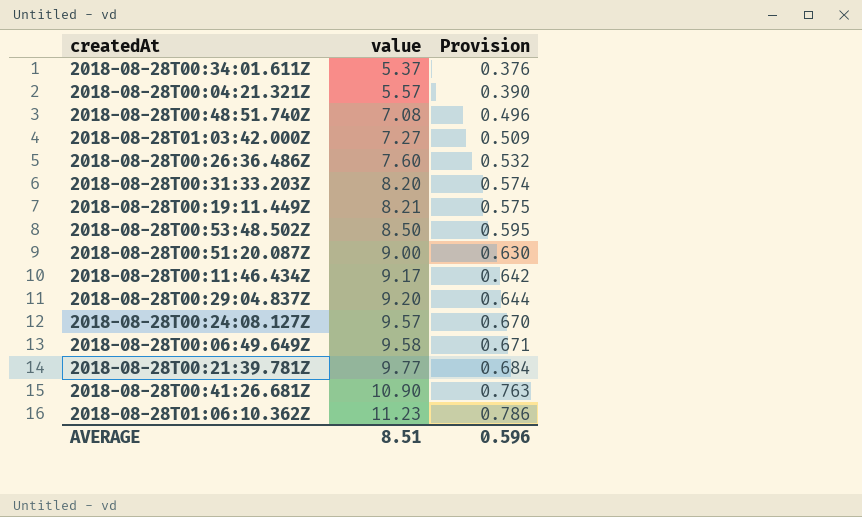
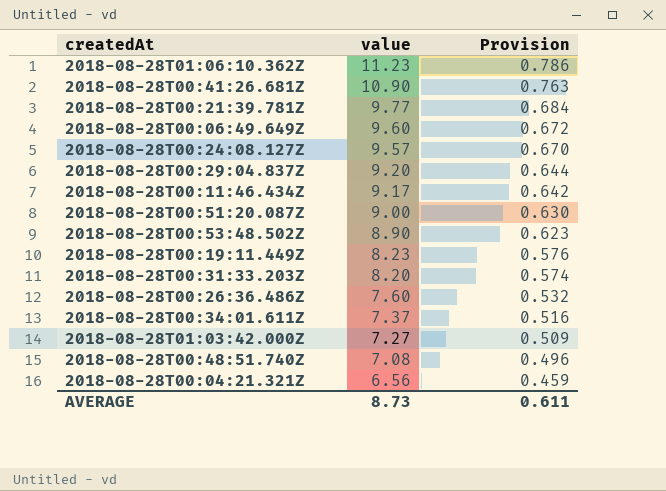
row order: value ascending -> value descending
2018-08-28T00:06:49.649Z | value: 9.58 -> 9.60
2018-08-28T00:06:49.649Z | Provision: 0.671 -> 0.672
2018-08-28T00:53:48.502Z | value: 8.50 -> 8.90
2018-08-28T00:53:48.502Z | Provision: 0.595 -> 0.623
2018-08-28T00:19:11.449Z | value: 8.21 -> 8.23
2018-08-28T00:19:11.449Z | Provision: 0.575 -> 0.576
2018-08-28T00:34:01.611Z | value: 5.37 -> 7.37
2018-08-28T00:34:01.611Z | Provision: 0.376 -> 0.516
2018-08-28T00:04:21.321Z | value: 5.57 -> 6.56
2018-08-28T00:04:21.321Z | Provision: 0.390 -> 0.459
AVERAGE | value: 8.51 -> 8.73
AVERAGE | Provision: 0.596 -> 0.611

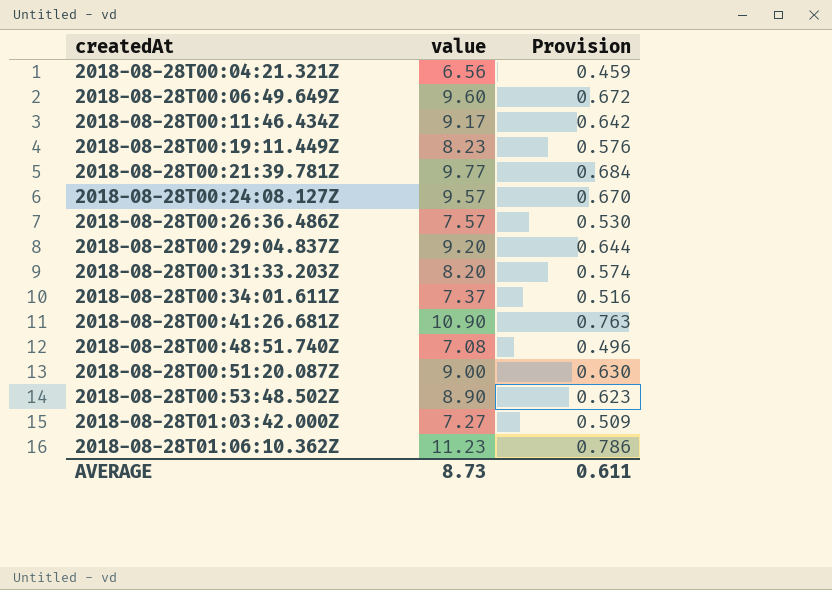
row order: value descending -> createdAt ascending
2018-08-28T00:26:36.486Z | value: 7.60 -> 7.57
2018-08-28T00:26:36.486Z | Provision: 0.532 -> 0.530

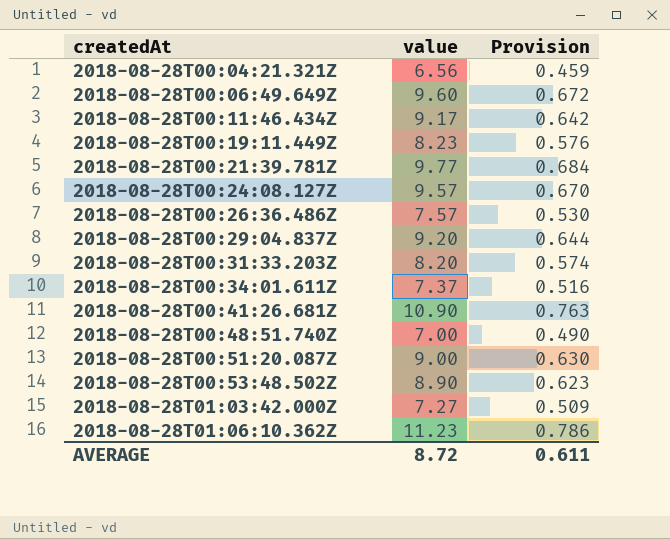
2018-08-28T00:48:51.740Z | value: 7.08 -> 7.00
2018-08-28T00:48:51.740Z | Provision: 0.496 -> 0.490
AVERAGE | value: 8.73 -> 8.72

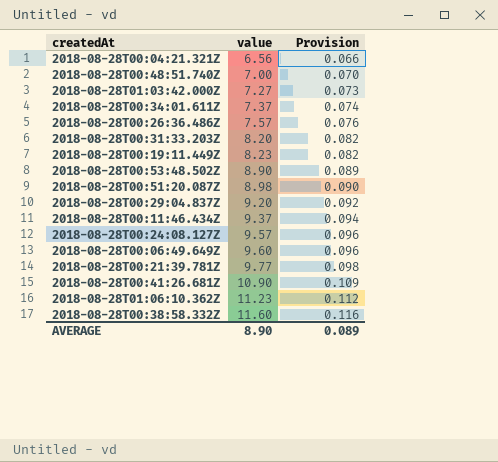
row order: createdAt ascending -> value ascending
column Provision | formula: [value] * 0.07 -> [value] * 0.01
2018-08-28T00:51:20.087Z | value: 9.00 -> 8.98
2018-08-28T00:11:46.434Z | value: 9.17 -> 9.37
row 2018-08-28T00:38:58.332Z: none -> 11.60 | 0.116
AVERAGE | value: 8.72 -> 8.90
AVERAGE | Provision: 0.611 -> 0.089

